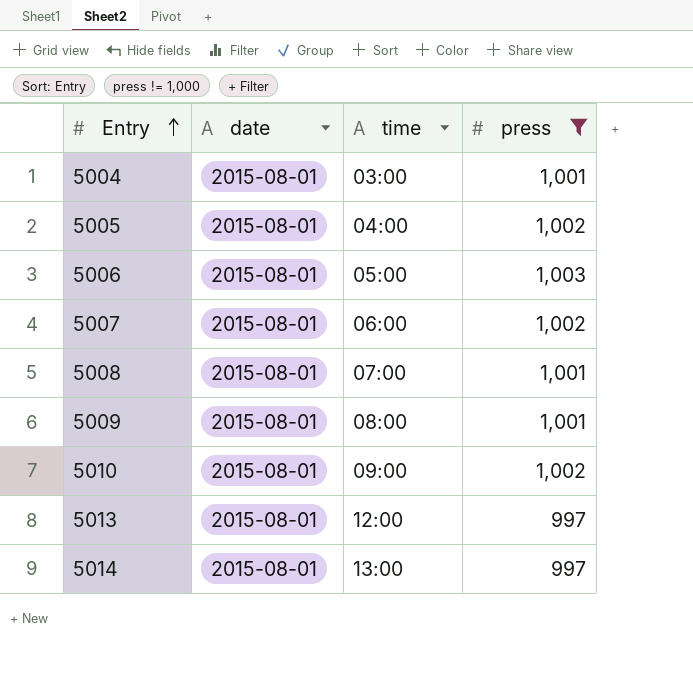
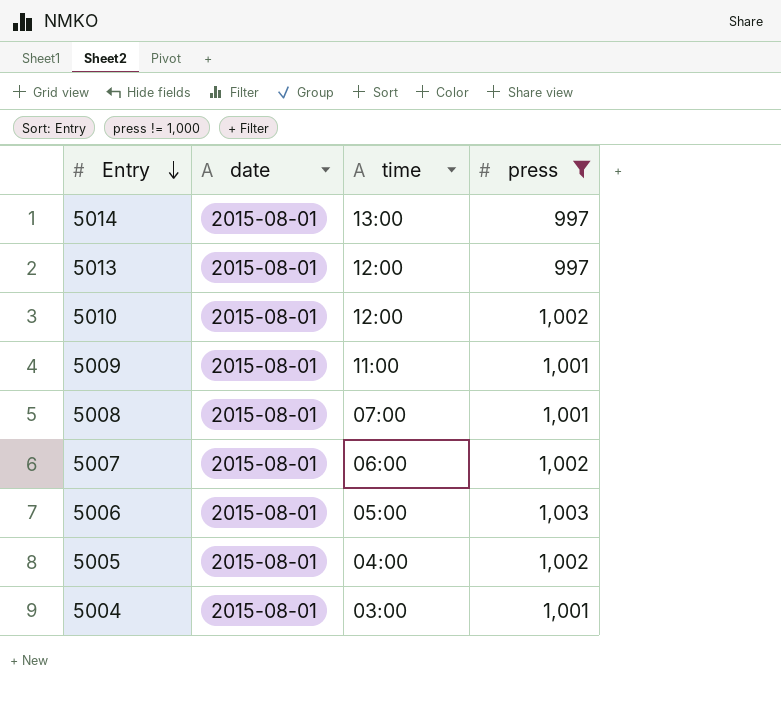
row order: Entry ascending -> Entry descending
5010 | time: 09:00 -> 12:00
5009 | time: 08:00 -> 11:00

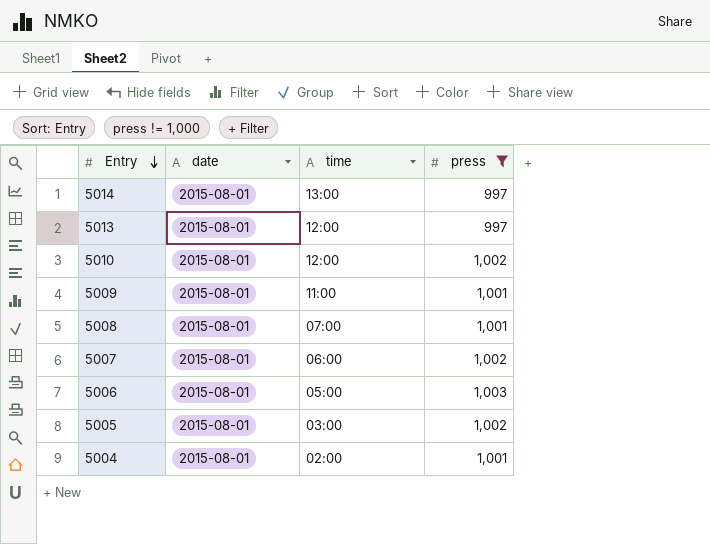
5005 | time: 04:00 -> 03:00
5004 | time: 03:00 -> 02:00

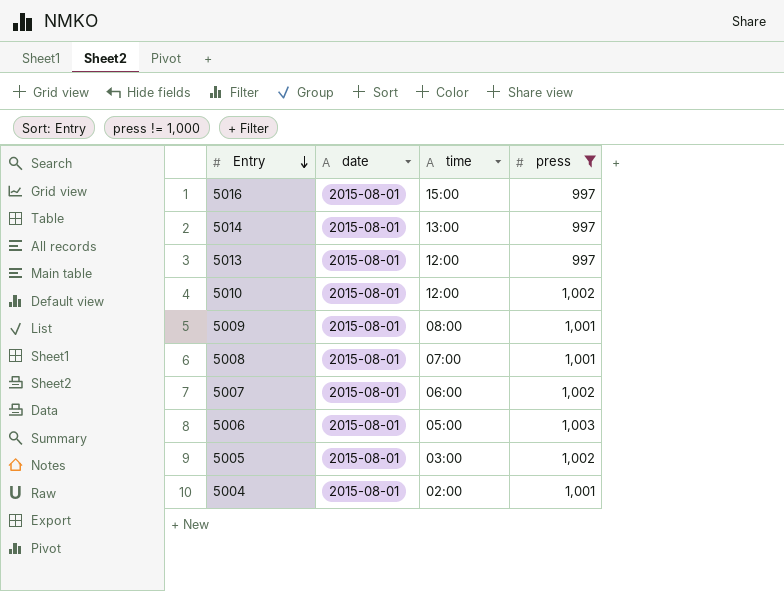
row 5016: none -> 2015-08-01 | 15:00 | 997
5009 | time: 11:00 -> 08:00

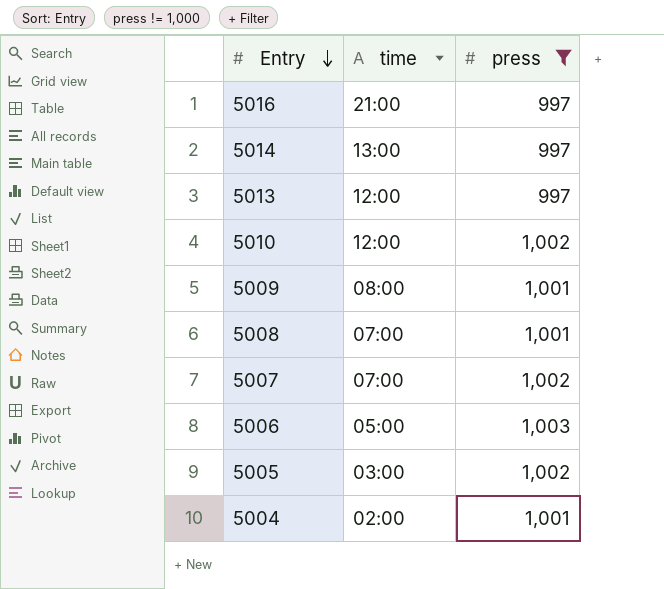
column date | position: 2 -> none
5016 | time: 15:00 -> 21:00
5007 | time: 06:00 -> 07:00

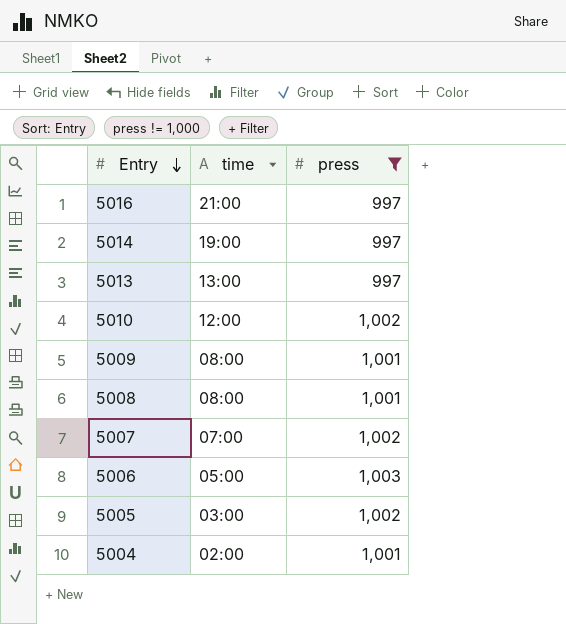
5014 | time: 13:00 -> 19:00
5013 | time: 12:00 -> 13:00
5008 | time: 07:00 -> 08:00

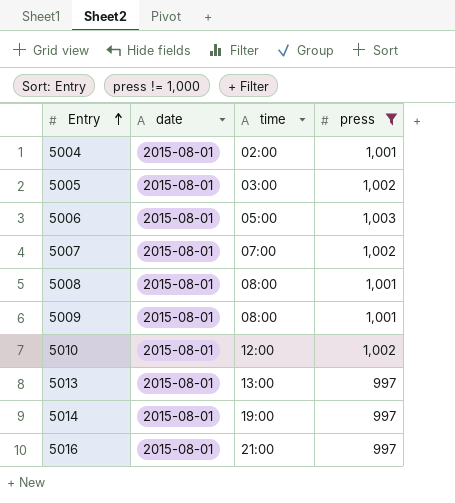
row order: Entry descending -> Entry ascending
column date | position: none -> 2

